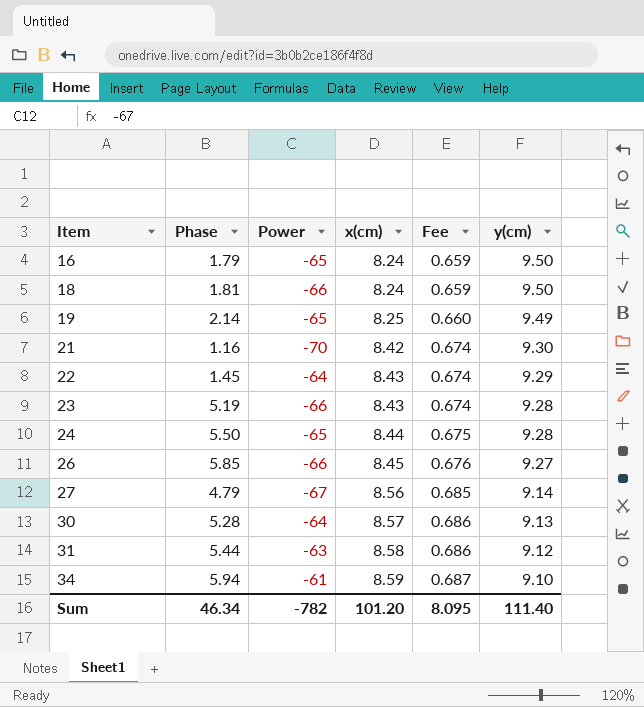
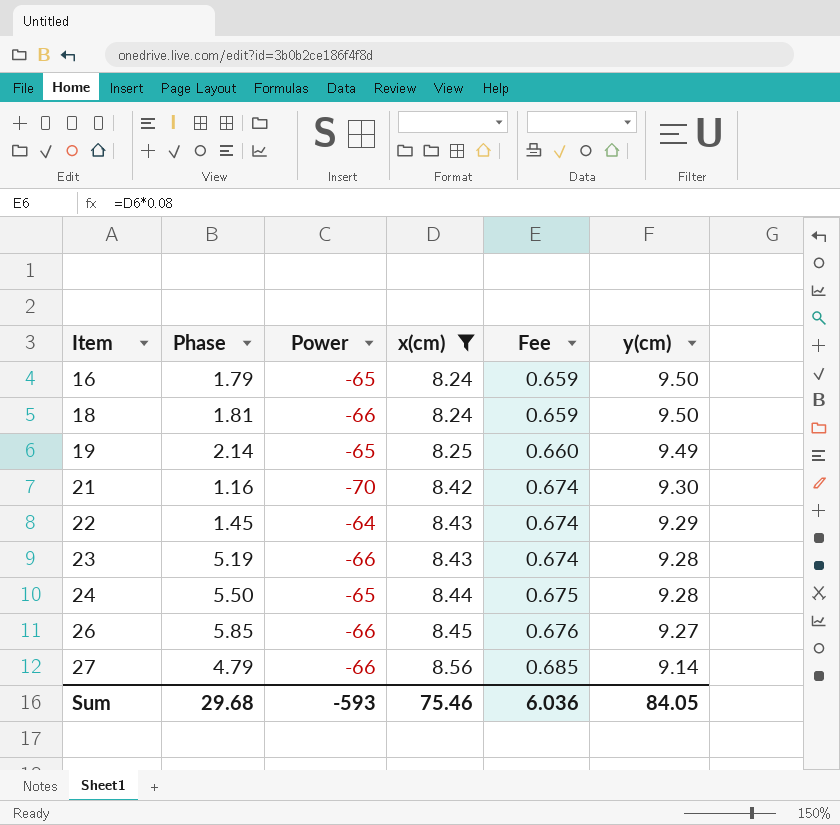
filter: none -> x(cm) <= 8.56
27 | Power: -67 -> -66
Sum | Phase: 46.34 -> 29.68
Sum | Power: -782 -> -593
Sum | x(cm): 101.20 -> 75.46
Sum | Fee: 8.095 -> 6.036
Sum | y(cm): 111.40 -> 84.05

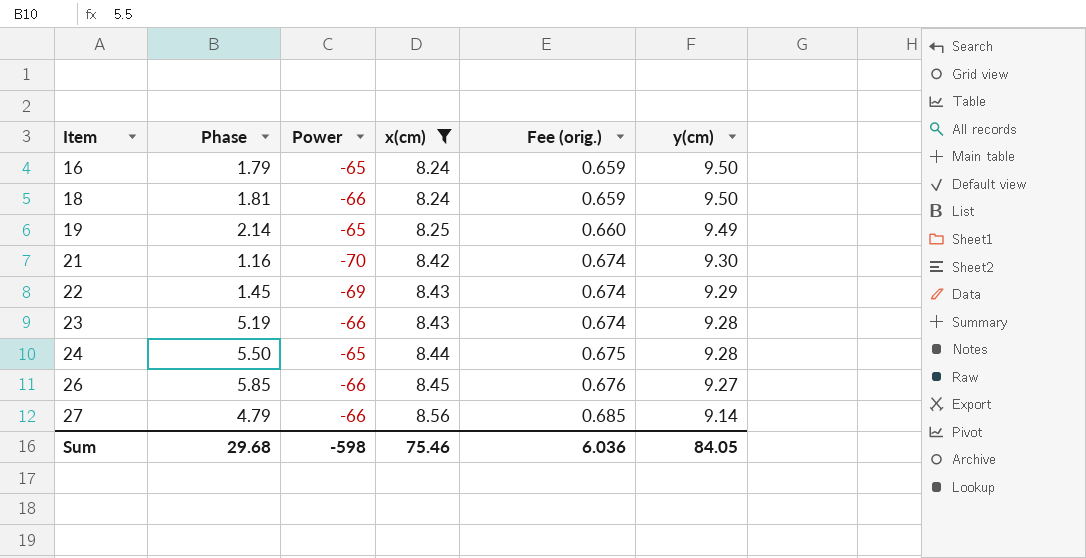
column name: Fee -> Fee (orig.)
22 | Power: -64 -> -69
Sum | Power: -593 -> -598

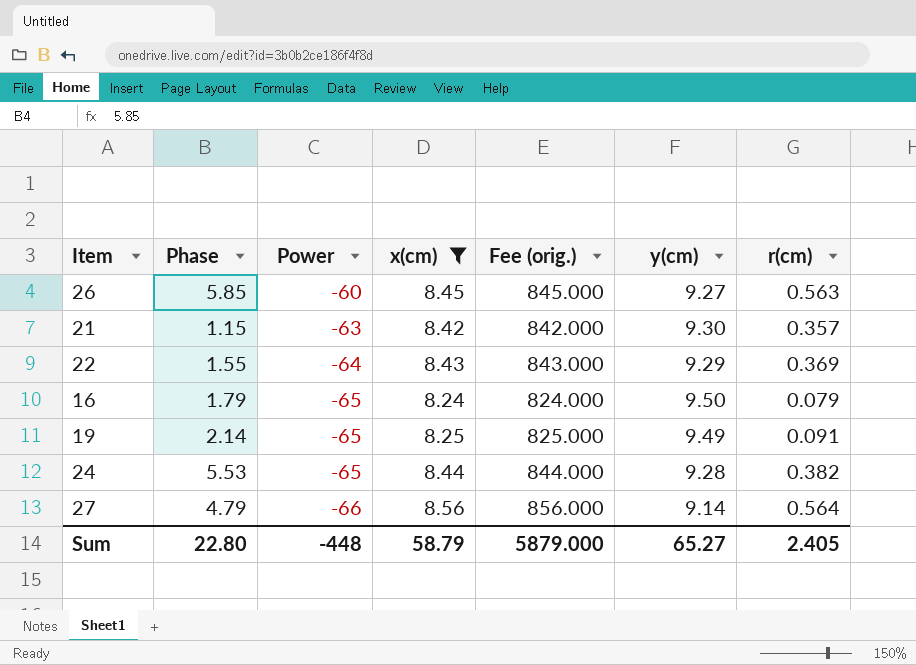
row order: Item ascending -> Power descending
column Fee (orig.) | formula: [x(cm)] * 0.08 -> [x(cm)] * 100
column r(cm) | position: none -> 7
row 18: 1.81 | -66 | 8.24 | 0.659 | 9.50 -> none
row 23: 5.19 | -66 | 8.43 | 0.674 | 9.28 -> none
26 | Power: -66 -> -60
21 | Phase: 1.16 -> 1.15
21 | Power: -70 -> -63
22 | Phase: 1.45 -> 1.55
22 | Power: -69 -> -64
24 | Phase: 5.50 -> 5.53
Sum | Phase: 29.68 -> 22.80
Sum | Power: -598 -> -448
Sum | x(cm): 75.46 -> 58.79
Sum | Fee (orig.): 6.036 -> 5879.000
Sum | y(cm): 84.05 -> 65.27

